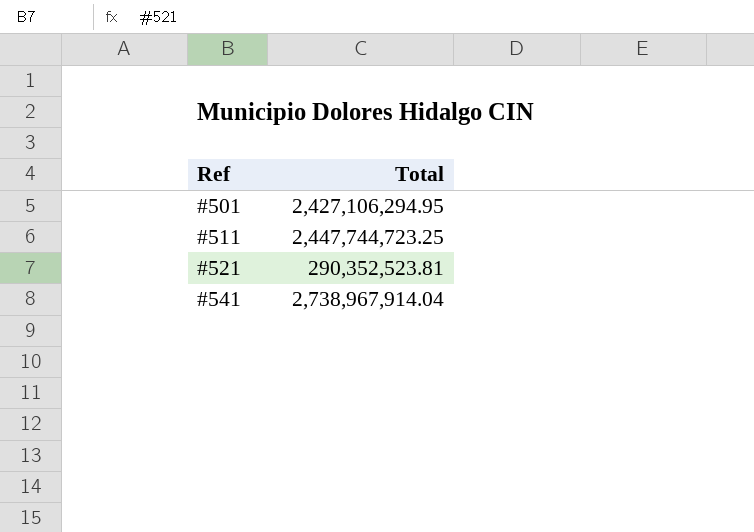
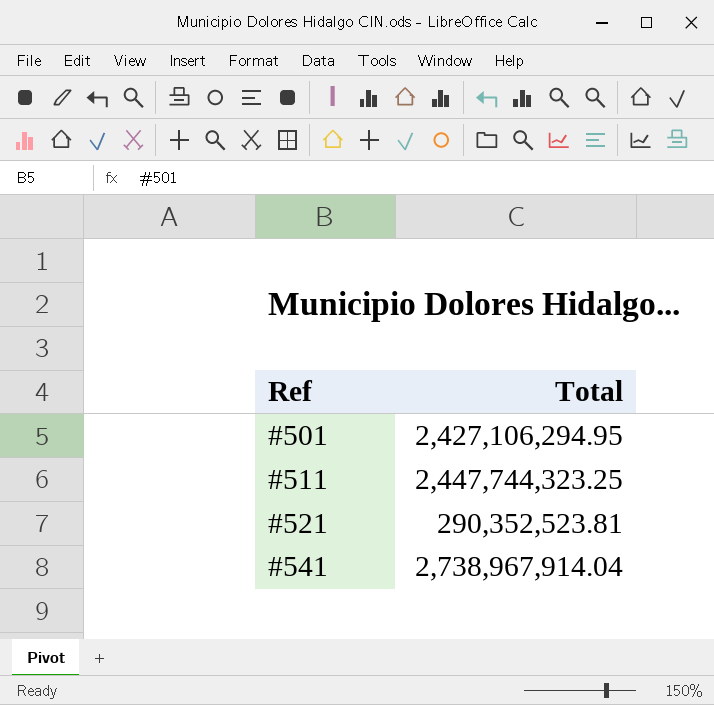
#511 | Total: 2,447,744,723.25 -> 2,447,744,323.25

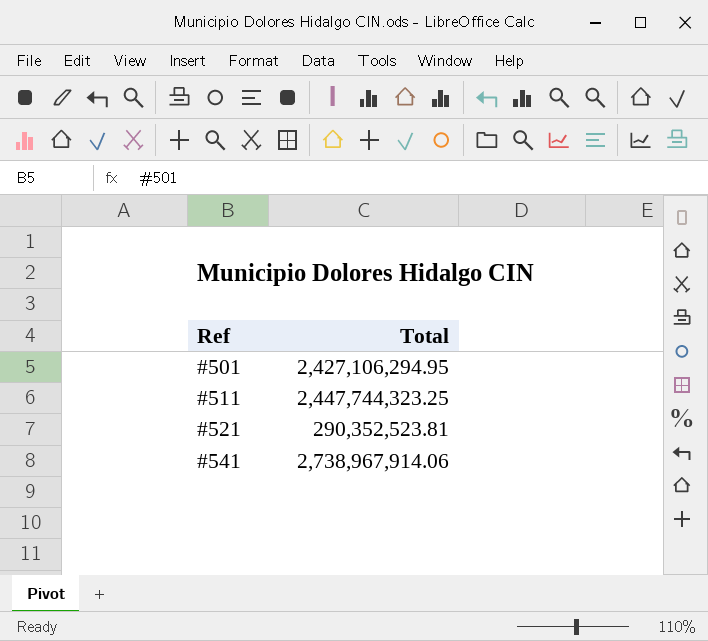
#541 | Total: 2,738,967,914.04 -> 2,738,967,914.06

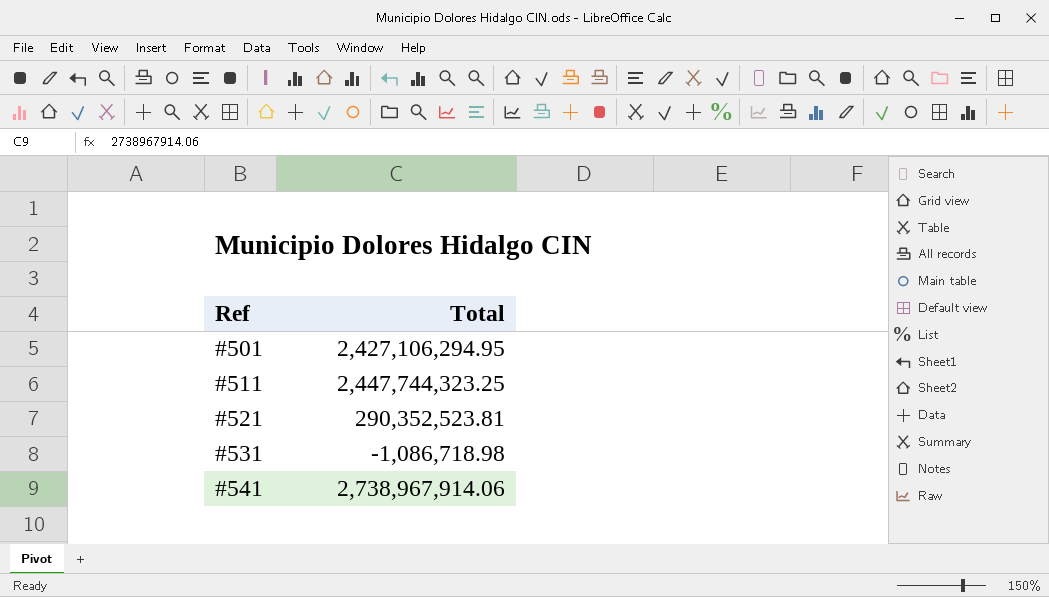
row #531: none -> -1,086,718.98

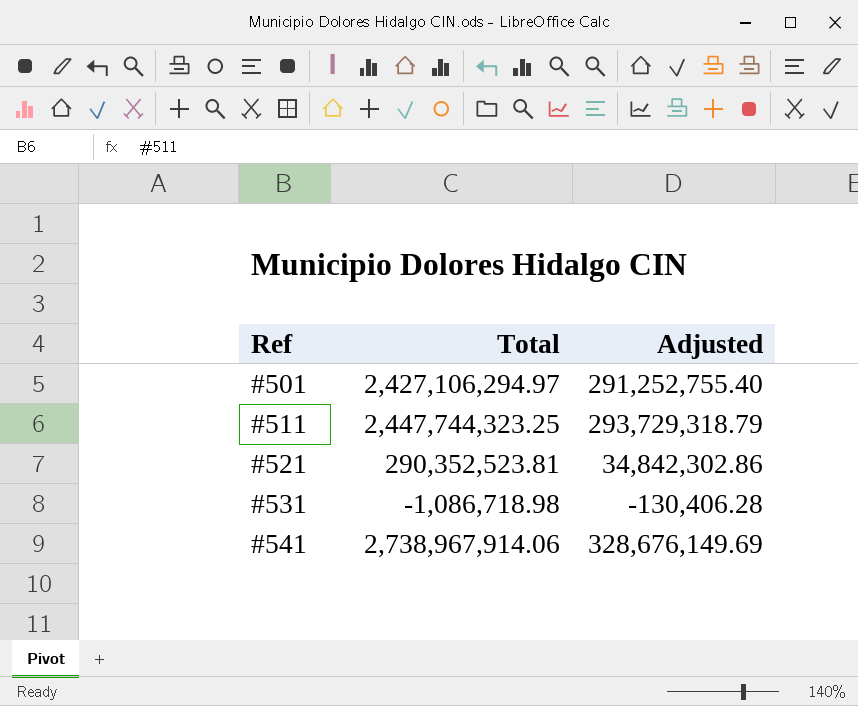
column Adjusted | formula: none -> [Total] * 0.12
#501 | Total: 2,427,106,294.95 -> 2,427,106,294.97

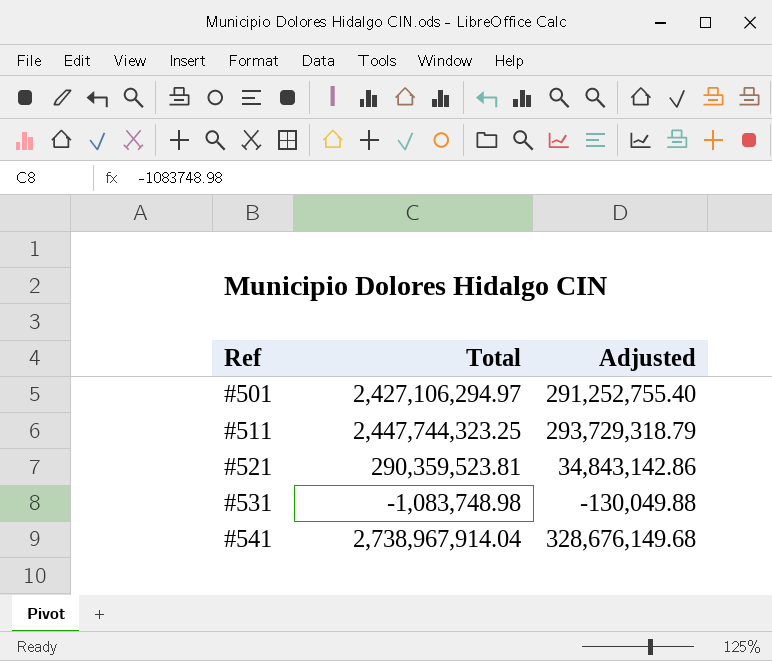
#521 | Total: 290,352,523.81 -> 290,359,523.81
#521 | Adjusted: 34,842,302.86 -> 34,843,142.86
#531 | Total: -1,086,718.98 -> -1,083,748.98
#531 | Adjusted: -130,406.28 -> -130,049.88
#541 | Total: 2,738,967,914.06 -> 2,738,967,914.04
#541 | Adjusted: 328,676,149.69 -> 328,676,149.68

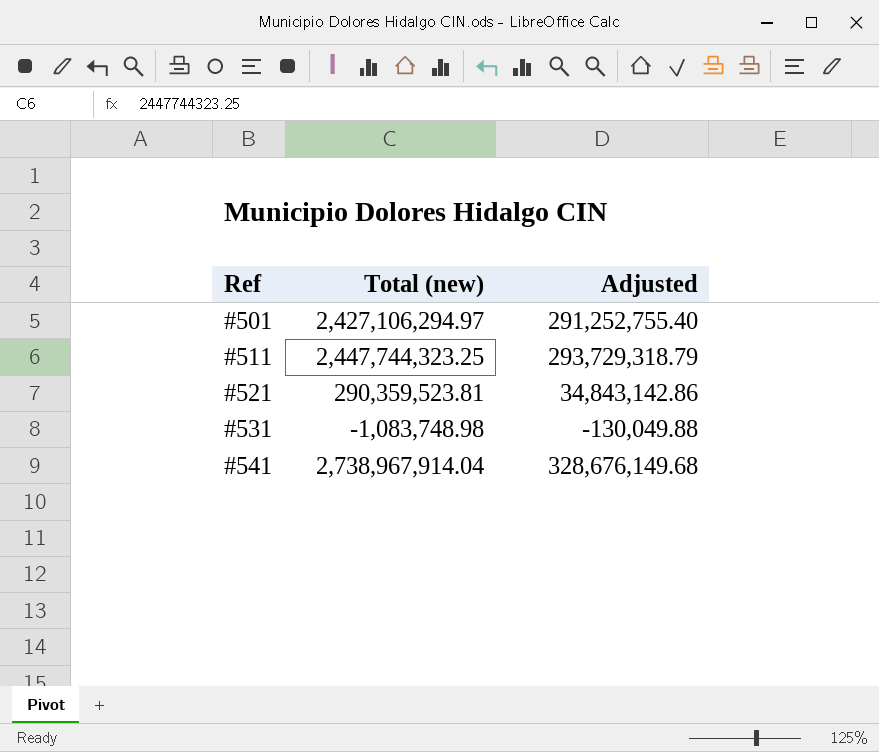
column name: Total -> Total (new)

